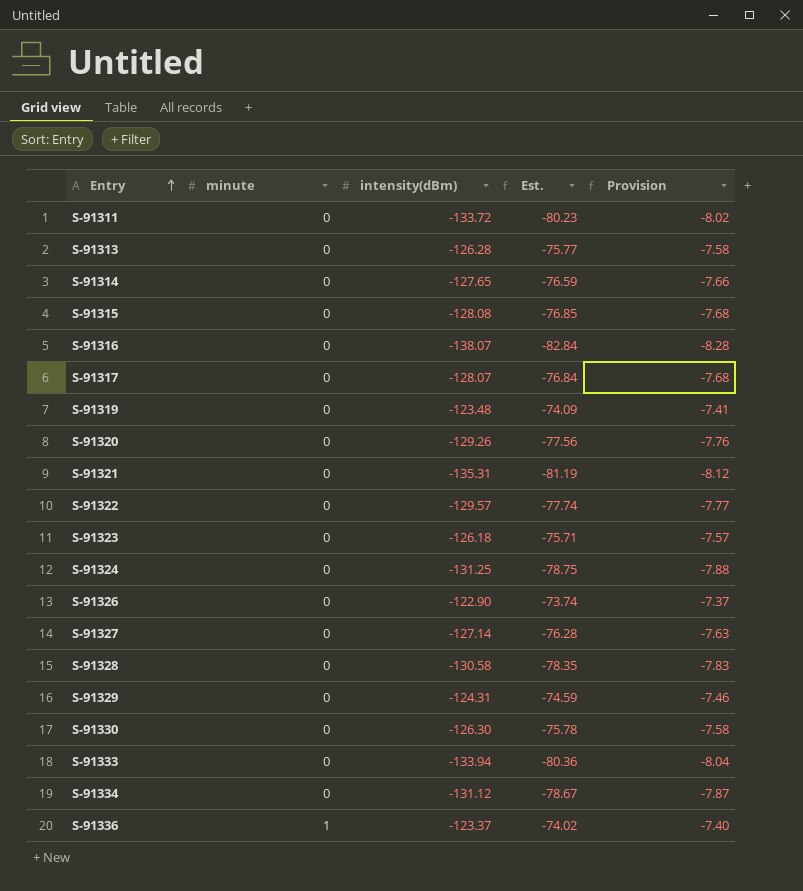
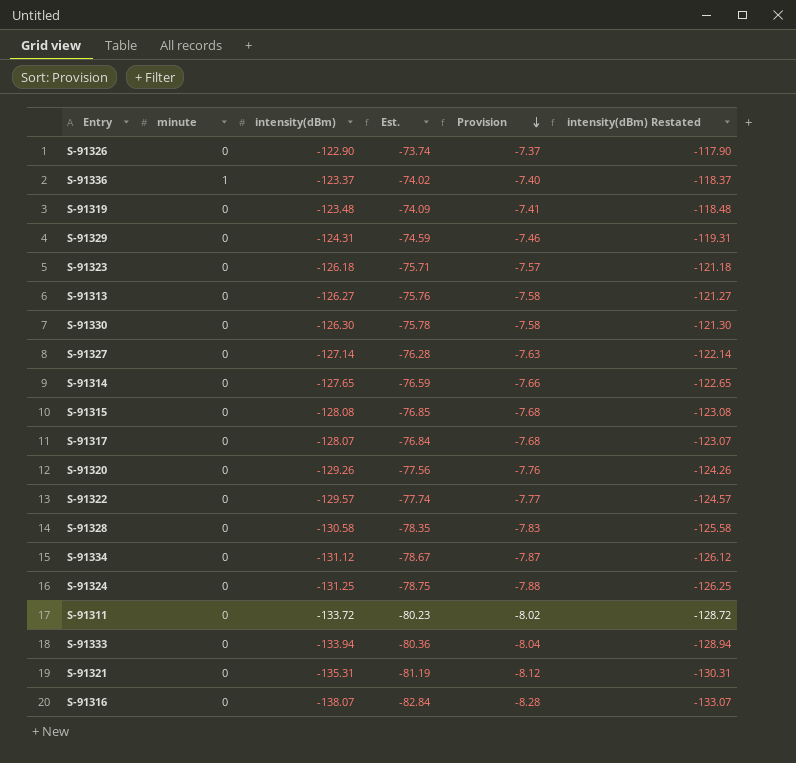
row order: Entry ascending -> Provision descending
column intensity(dBm) Restated | formula: none -> [intensity(dBm)] + 5
S-91313 | intensity(dBm): -126.28 -> -126.27
S-91313 | Est.: -75.77 -> -75.76

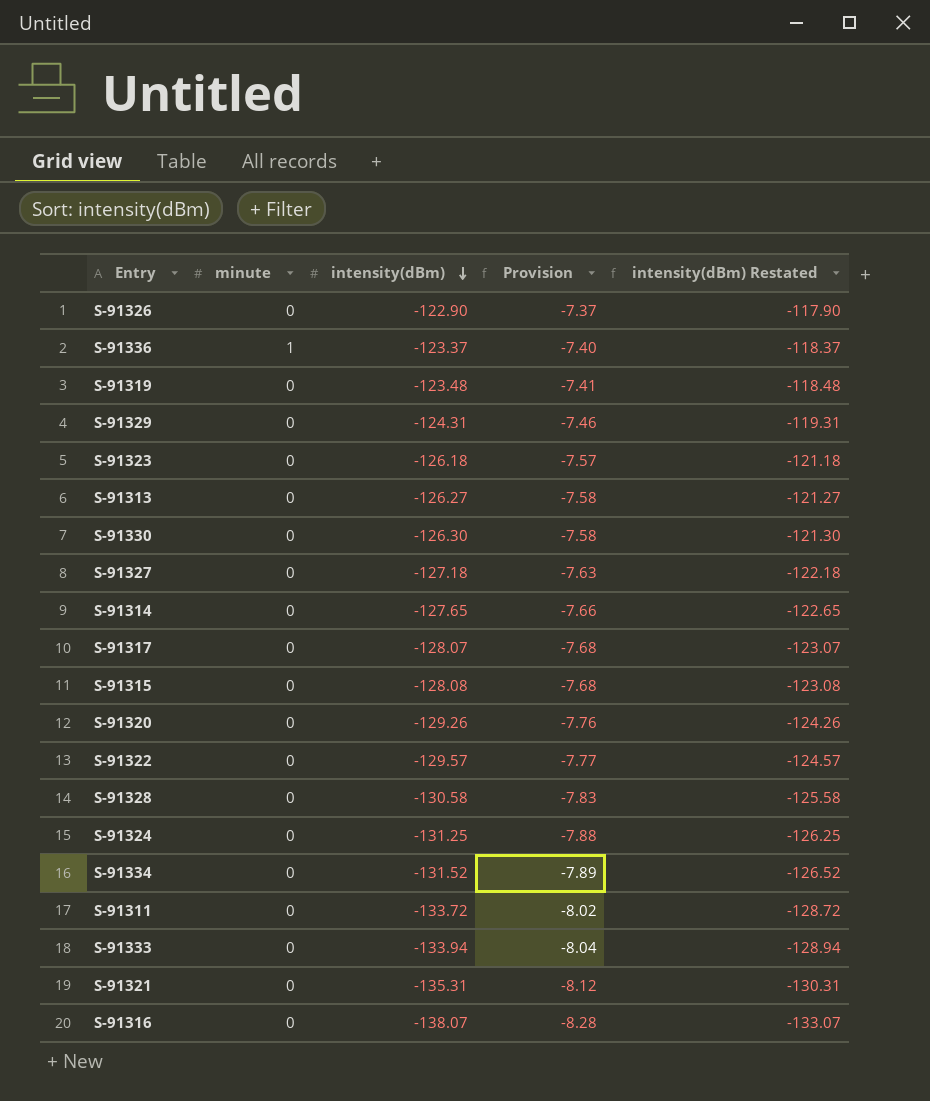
row order: Provision descending -> intensity(dBm) descending
column Est. | formula: [intensity(dBm)] * 0.6 -> none
S-91327 | intensity(dBm): -127.14 -> -127.18
S-91327 | intensity(dBm) Restated: -122.14 -> -122.18
S-91334 | intensity(dBm): -131.12 -> -131.52
S-91334 | Provision: -7.87 -> -7.89
S-91334 | intensity(dBm) Restated: -126.12 -> -126.52

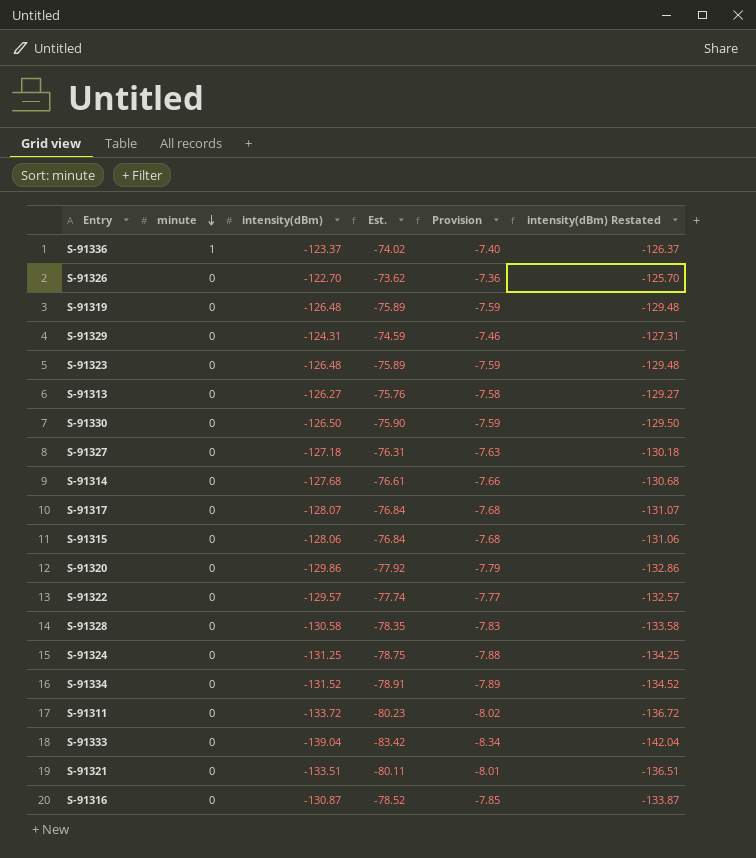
row order: intensity(dBm) descending -> minute descending
column Est. | formula: none -> [intensity(dBm)] * 0.6
column intensity(dBm) Restated | formula: [intensity(dBm)] + 5 -> [intensity(dBm)] - 3
S-91326 | intensity(dBm): -122.90 -> -122.70
S-91326 | Provision: -7.37 -> -7.36
S-91319 | intensity(dBm): -123.48 -> -126.48
S-91319 | Provision: -7.41 -> -7.59
S-91323 | intensity(dBm): -126.18 -> -126.48
S-91323 | Provision: -7.57 -> -7.59
S-91330 | intensity(dBm): -126.30 -> -126.50
S-91330 | Provision: -7.58 -> -7.59
S-91314 | intensity(dBm): -127.65 -> -127.68
S-91315 | intensity(dBm): -128.08 -> -128.06
S-91320 | intensity(dBm): -129.26 -> -129.86
S-91320 | Provision: -7.76 -> -7.79
S-91333 | intensity(dBm): -133.94 -> -139.04
S-91333 | Provision: -8.04 -> -8.34
S-91321 | intensity(dBm): -135.31 -> -133.51
S-91321 | Provision: -8.12 -> -8.01
S-91316 | intensity(dBm): -138.07 -> -130.87
S-91316 | Provision: -8.28 -> -7.85

